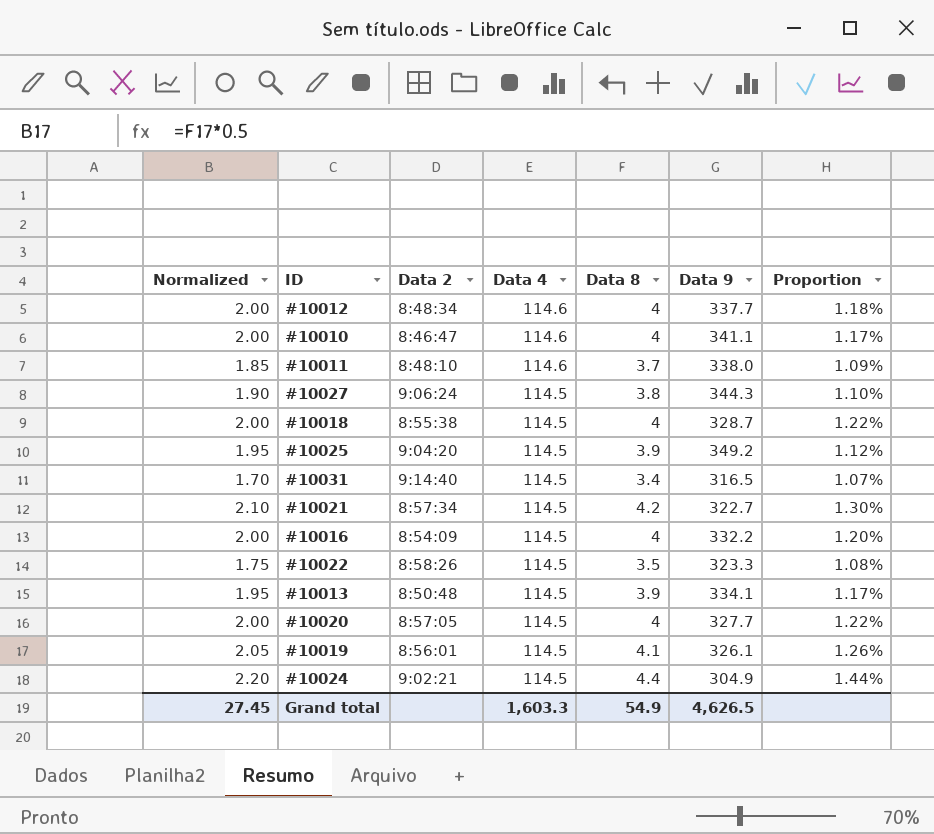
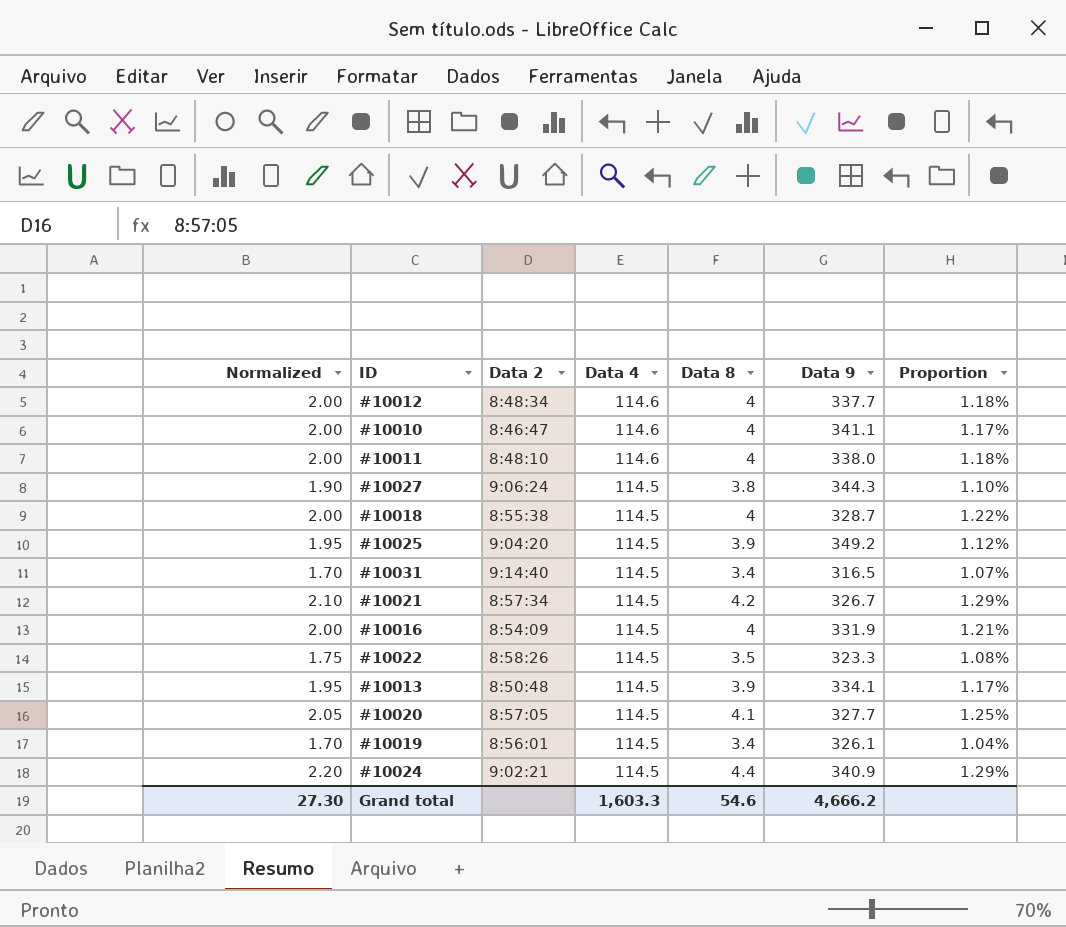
#10011 | Normalized: 1.85 -> 2.00
#10011 | Data 8: 3.7 -> 4
#10011 | Proportion: 1.09% -> 1.18%
#10021 | Data 9: 322.7 -> 326.7
#10021 | Proportion: 1.30% -> 1.29%
#10016 | Data 9: 332.2 -> 331.9
#10016 | Proportion: 1.20% -> 1.21%
#10020 | Normalized: 2.00 -> 2.05
#10020 | Data 8: 4 -> 4.1
#10020 | Proportion: 1.22% -> 1.25%
#10019 | Normalized: 2.05 -> 1.70
#10019 | Data 8: 4.1 -> 3.4
#10019 | Proportion: 1.26% -> 1.04%
#10024 | Data 9: 304.9 -> 340.9
#10024 | Proportion: 1.44% -> 1.29%
Grand total | Normalized: 27.45 -> 27.30
Grand total | Data 8: 54.9 -> 54.6
Grand total | Data 9: 4,626.5 -> 4,666.2

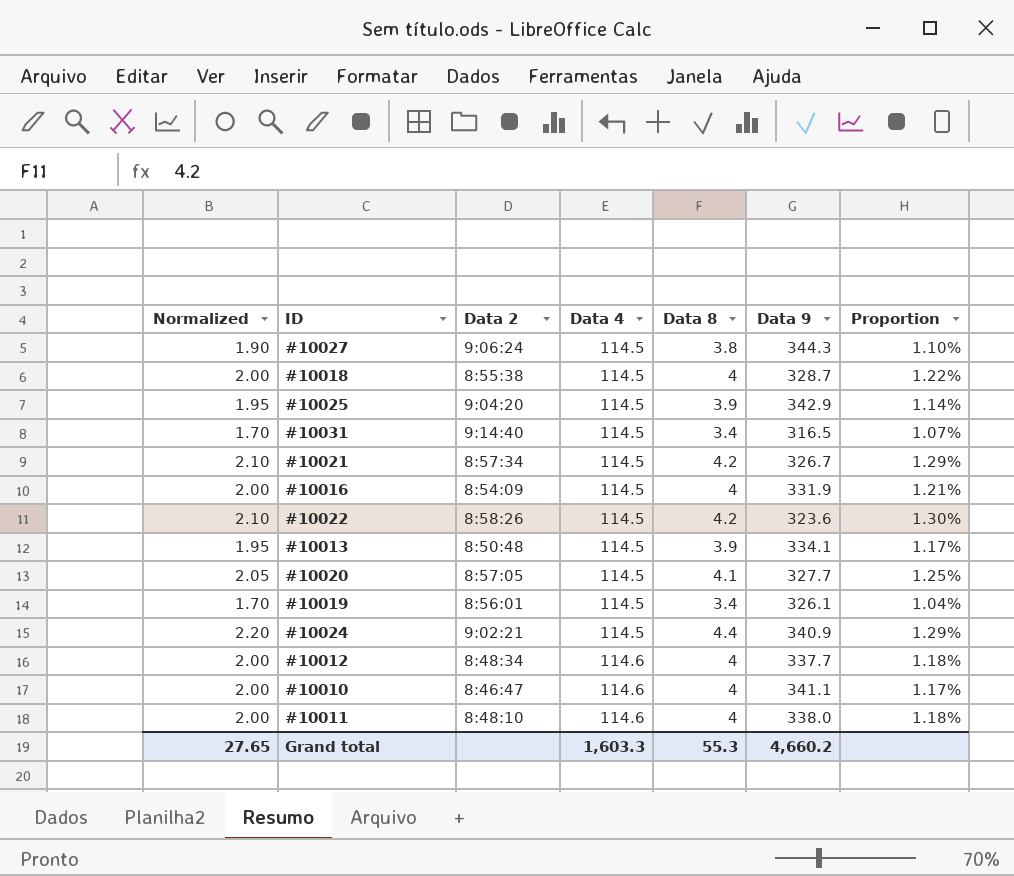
row order: Data 4 descending -> Data 4 ascending
#10025 | Data 9: 349.2 -> 342.9
#10025 | Proportion: 1.12% -> 1.14%
#10022 | Normalized: 1.75 -> 2.10
#10022 | Data 8: 3.5 -> 4.2
#10022 | Data 9: 323.3 -> 323.6
#10022 | Proportion: 1.08% -> 1.30%
Grand total | Normalized: 27.30 -> 27.65
Grand total | Data 8: 54.6 -> 55.3
Grand total | Data 9: 4,666.2 -> 4,660.2

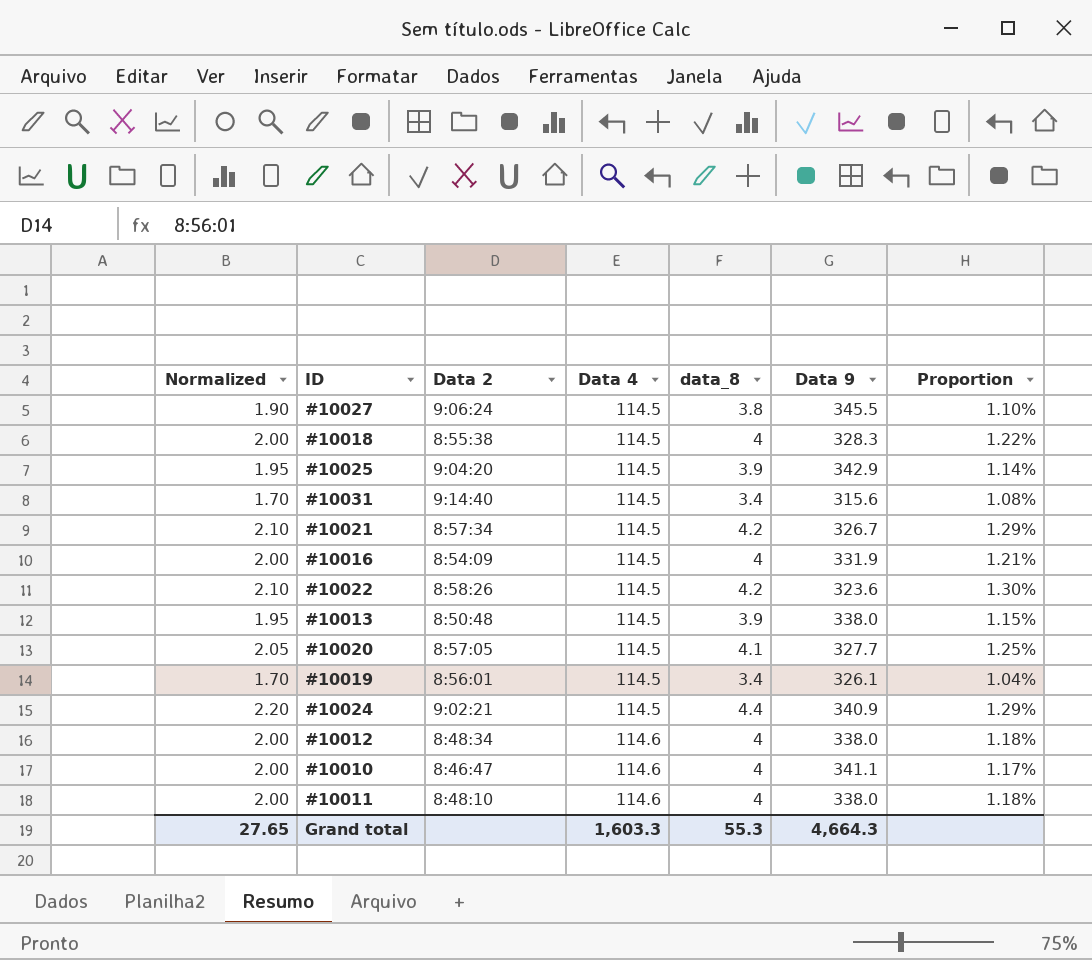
column name: Data 8 -> data_8
#10027 | Data 9: 344.3 -> 345.5
#10018 | Data 9: 328.7 -> 328.3
#10031 | Data 9: 316.5 -> 315.6
#10031 | Proportion: 1.07% -> 1.08%
#10013 | Data 9: 334.1 -> 338.0
#10013 | Proportion: 1.17% -> 1.15%
#10012 | Data 9: 337.7 -> 338.0
Grand total | Data 9: 4,660.2 -> 4,664.3

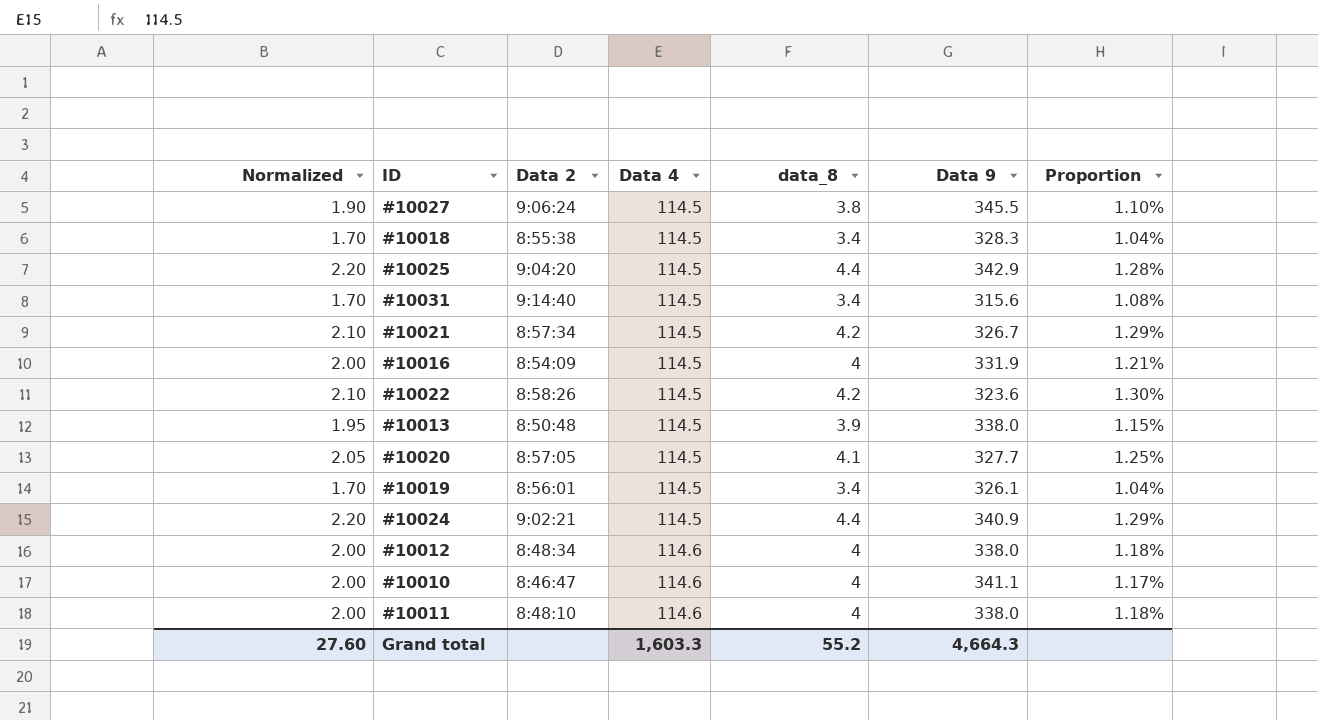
#10018 | Normalized: 2.00 -> 1.70
#10018 | data_8: 4 -> 3.4
#10018 | Proportion: 1.22% -> 1.04%
#10025 | Normalized: 1.95 -> 2.20
#10025 | data_8: 3.9 -> 4.4
#10025 | Proportion: 1.14% -> 1.28%
Grand total | Normalized: 27.65 -> 27.60
Grand total | data_8: 55.3 -> 55.2

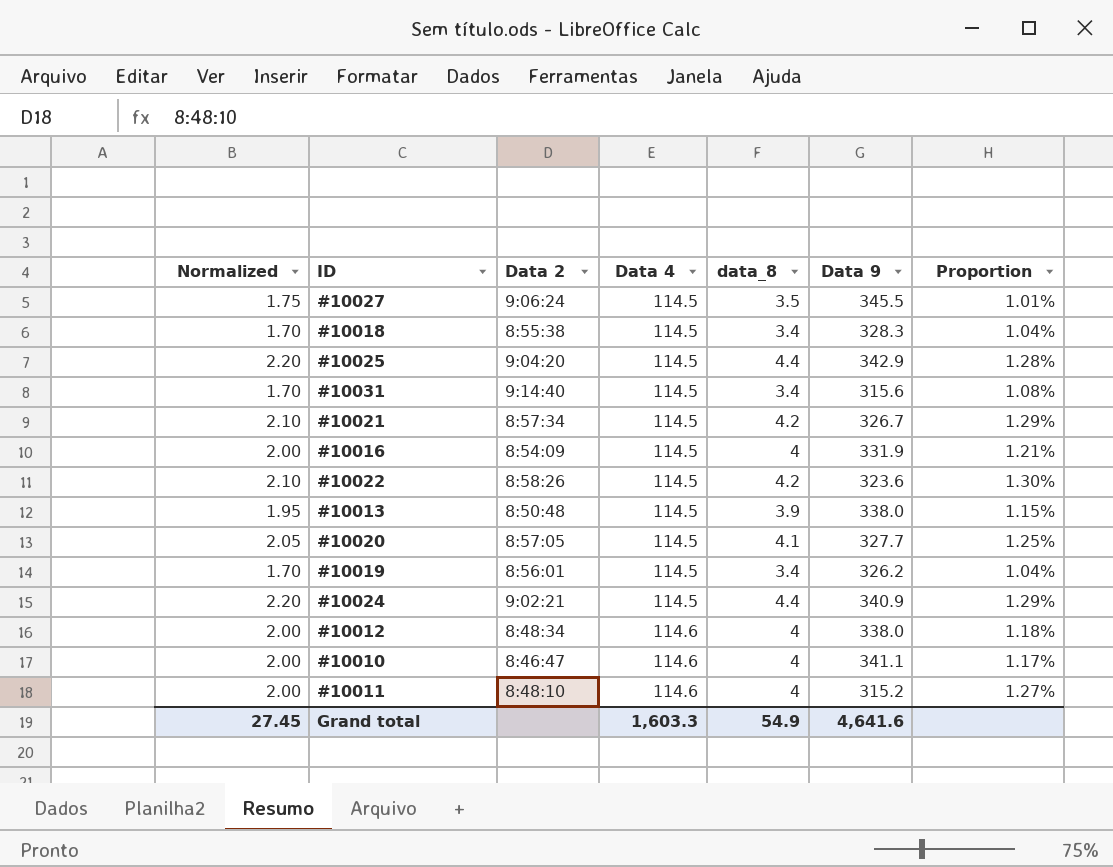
#10027 | Normalized: 1.90 -> 1.75
#10027 | data_8: 3.8 -> 3.5
#10027 | Proportion: 1.10% -> 1.01%
#10019 | Data 9: 326.1 -> 326.2
#10011 | Data 9: 338.0 -> 315.2
#10011 | Proportion: 1.18% -> 1.27%
Grand total | Normalized: 27.60 -> 27.45
Grand total | data_8: 55.2 -> 54.9
Grand total | Data 9: 4,664.3 -> 4,641.6

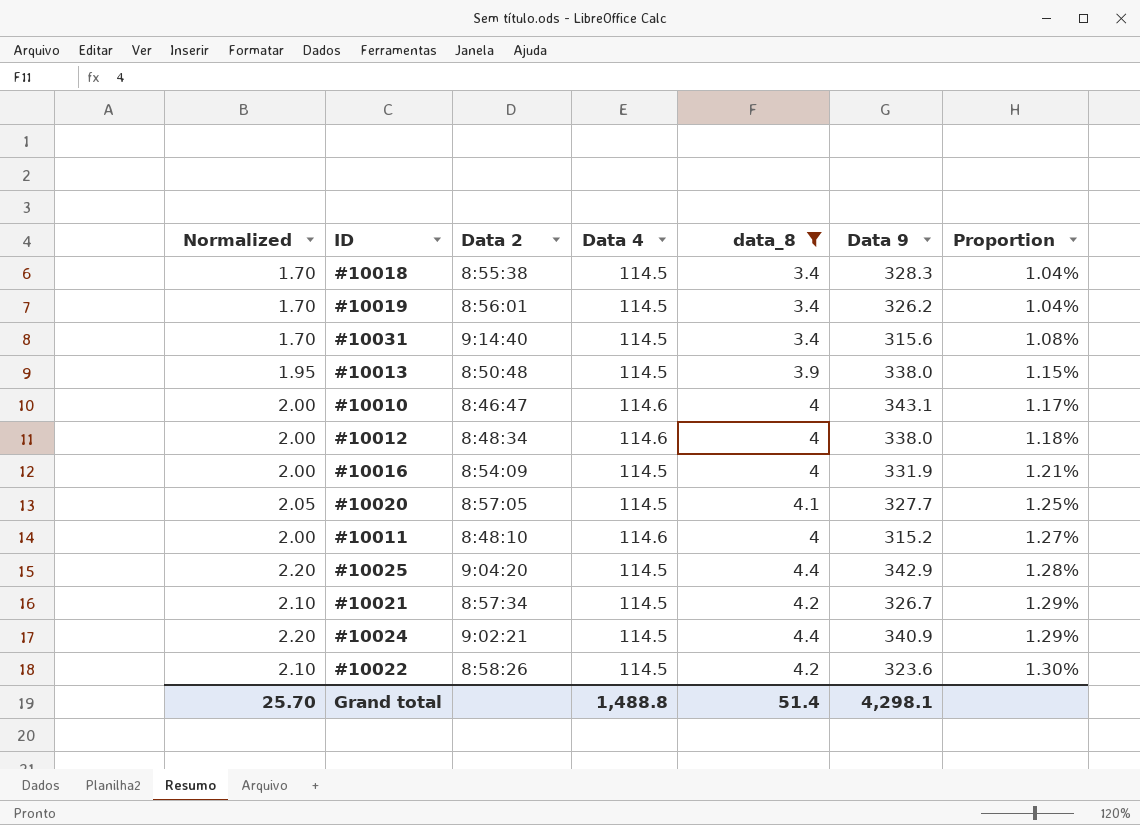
filter: none -> data_8 != 3.5
row order: Data 4 ascending -> Proportion ascending
#10010 | Data 9: 341.1 -> 343.1
Grand total | Normalized: 27.45 -> 25.70
Grand total | Data 4: 1,603.3 -> 1,488.8
Grand total | data_8: 54.9 -> 51.4
Grand total | Data 9: 4,641.6 -> 4,298.1

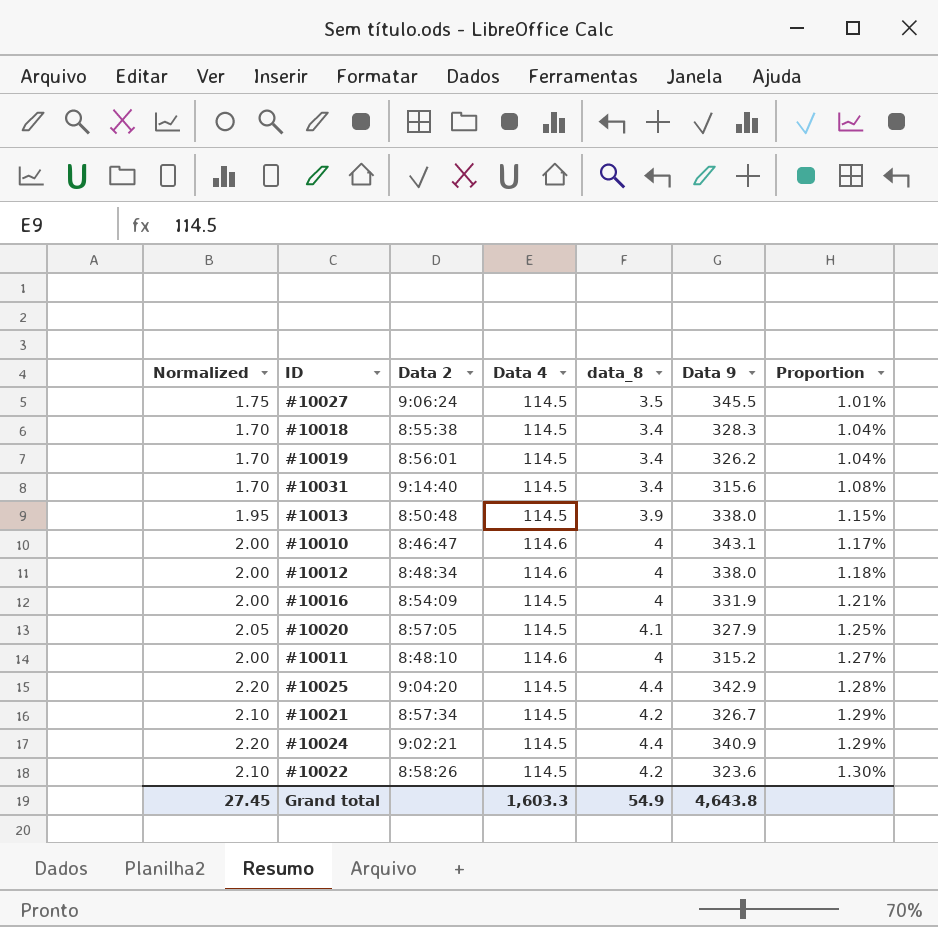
filter: data_8 != 3.5 -> none
#10020 | Data 9: 327.7 -> 327.9
Grand total | Normalized: 25.70 -> 27.45
Grand total | Data 4: 1,488.8 -> 1,603.3
Grand total | data_8: 51.4 -> 54.9
Grand total | Data 9: 4,298.1 -> 4,643.8

